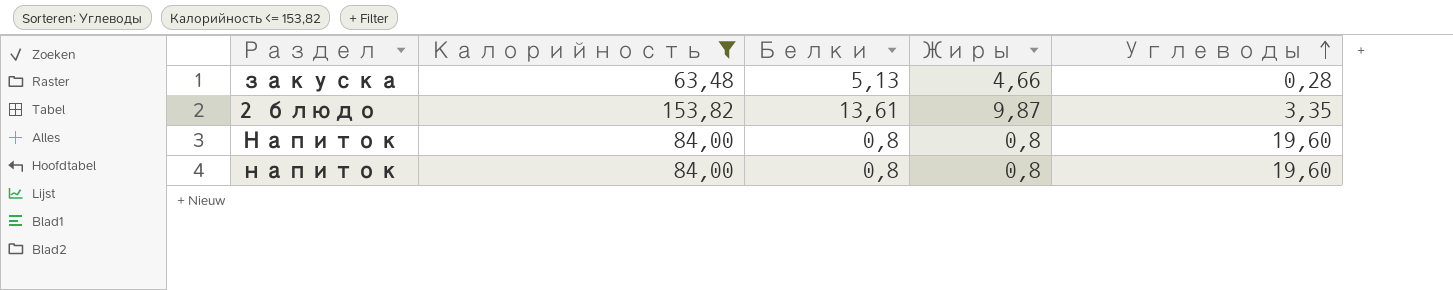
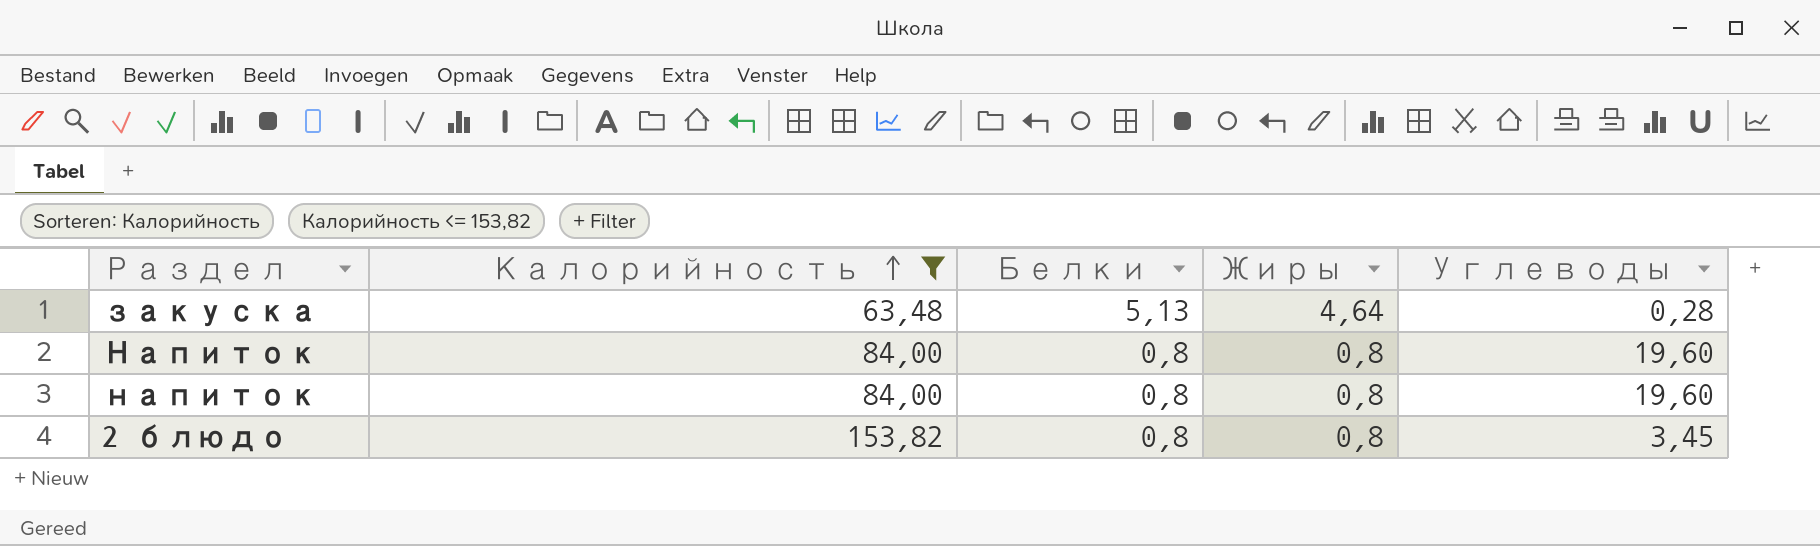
row order: Углеводы ascending -> Калорийность ascending
закуска | Жиры: 4,66 -> 4,64
2 блюдо | Белки: 13,61 -> 0,8
2 блюдо | Жиры: 9,87 -> 0,8
2 блюдо | Углеводы: 3,35 -> 3,45

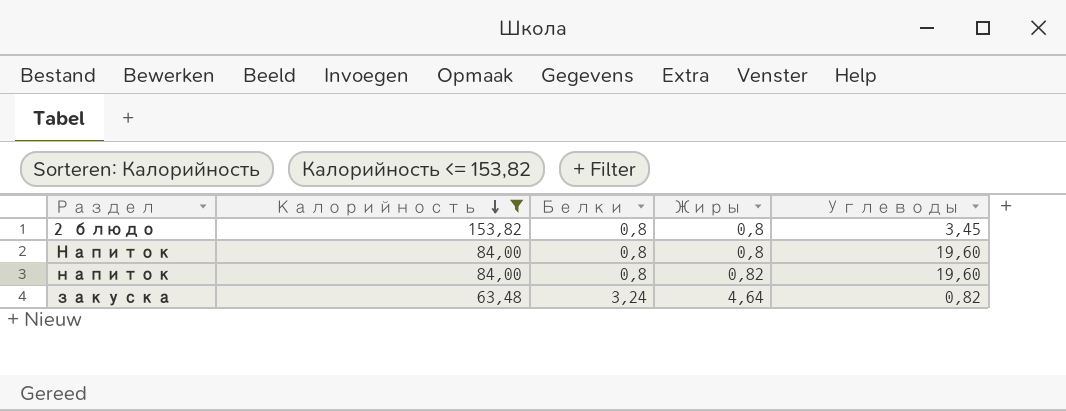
row order: Калорийность ascending -> Калорийность descending
напиток | Жиры: 0,8 -> 0,82
закуска | Белки: 5,13 -> 3,24
закуска | Углеводы: 0,28 -> 0,82

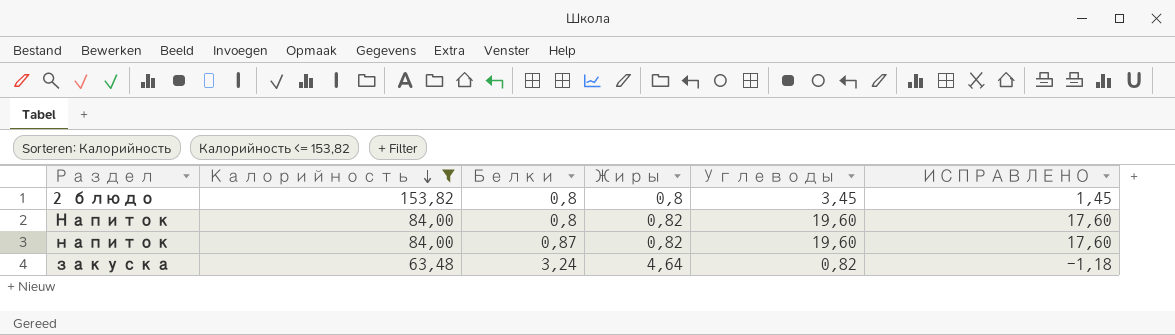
column ИСПРАВЛЕНО | formula: none -> [Углеводы] - 2
Напиток | Жиры: 0,8 -> 0,82
напиток | Белки: 0,8 -> 0,87

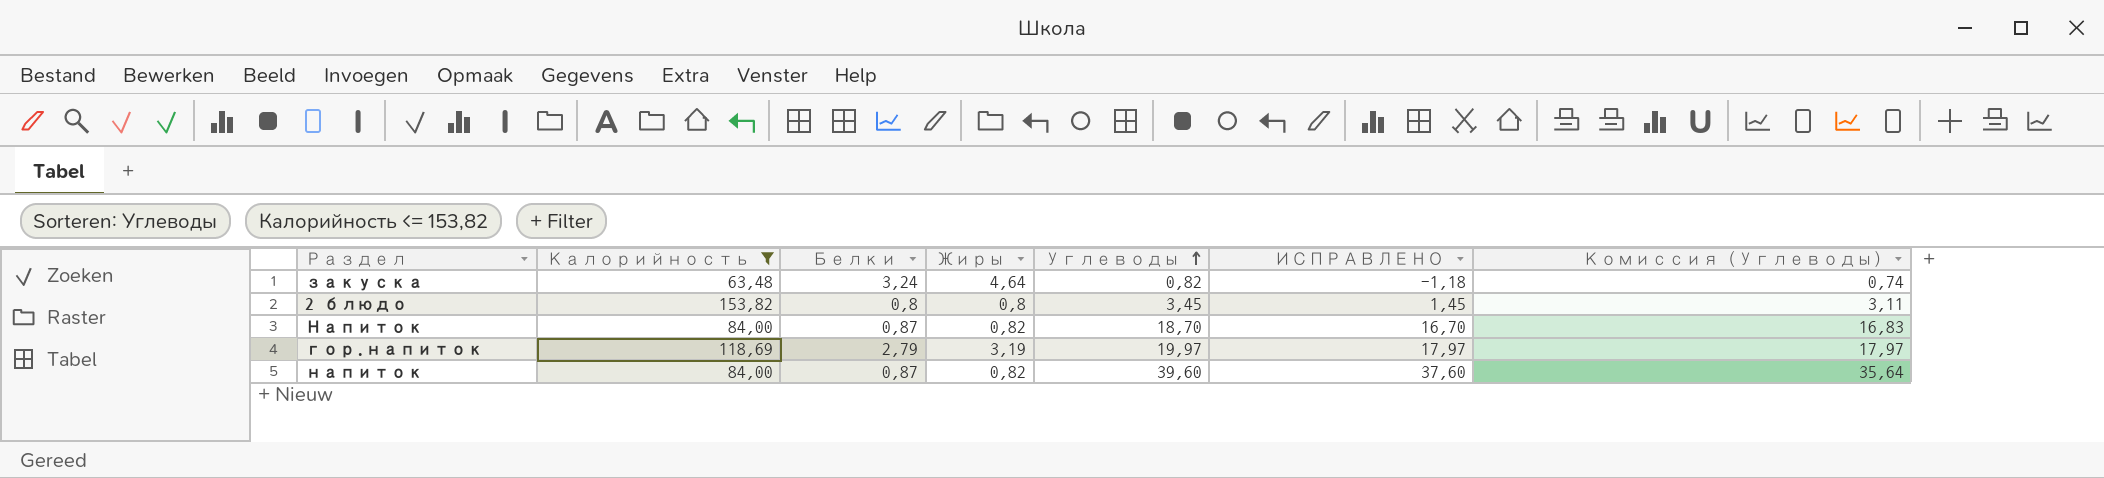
row order: Калорийность descending -> Углеводы ascending
column Комиссия (Углеводы) | formula: none -> [Углеводы] * 0,9
Напиток | Белки: 0,8 -> 0,87
Напиток | Углеводы: 19,60 -> 18,70
Напиток | ИСПРАВЛЕНО: 17,60 -> 16,70
row гор.напиток: none -> 118,69 | 2,79 | 3,19 | 19,97 | 17,97 | 17,97
напиток | Углеводы: 19,60 -> 39,60
напиток | ИСПРАВЛЕНО: 17,60 -> 37,60

